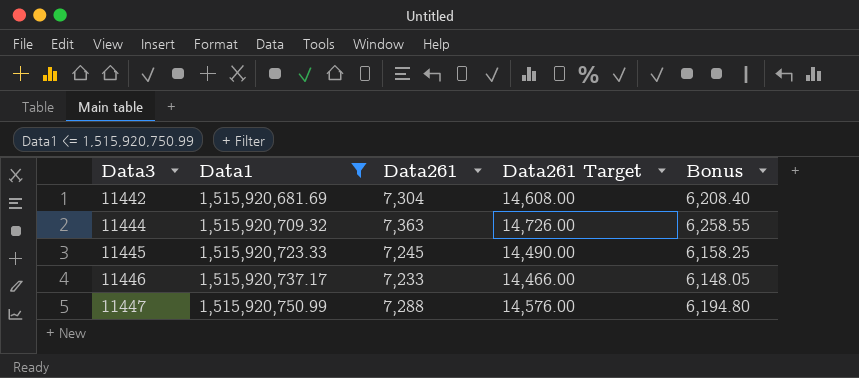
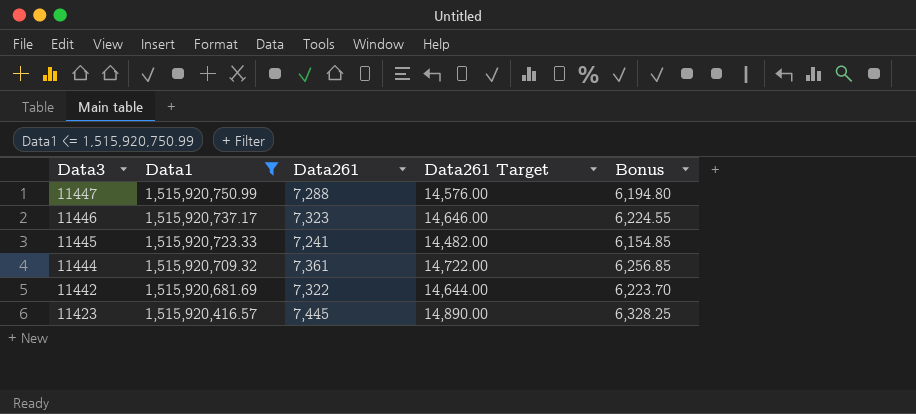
row order: Data3 ascending -> Data3 descending
11446 | Data261: 7,233 -> 7,323
11446 | Data261 Target: 14,466.00 -> 14,646.00
11446 | Bonus: 6,148.05 -> 6,224.55
11445 | Data261: 7,245 -> 7,241
11445 | Data261 Target: 14,490.00 -> 14,482.00
11445 | Bonus: 6,158.25 -> 6,154.85
11444 | Data261: 7,363 -> 7,361
11444 | Data261 Target: 14,726.00 -> 14,722.00
11444 | Bonus: 6,258.55 -> 6,256.85
11442 | Data261: 7,304 -> 7,322
11442 | Data261 Target: 14,608.00 -> 14,644.00
11442 | Bonus: 6,208.40 -> 6,223.70
row 11423: none -> 1,515,920,416.57 | 7,445 | 14,890.00 | 6,328.25

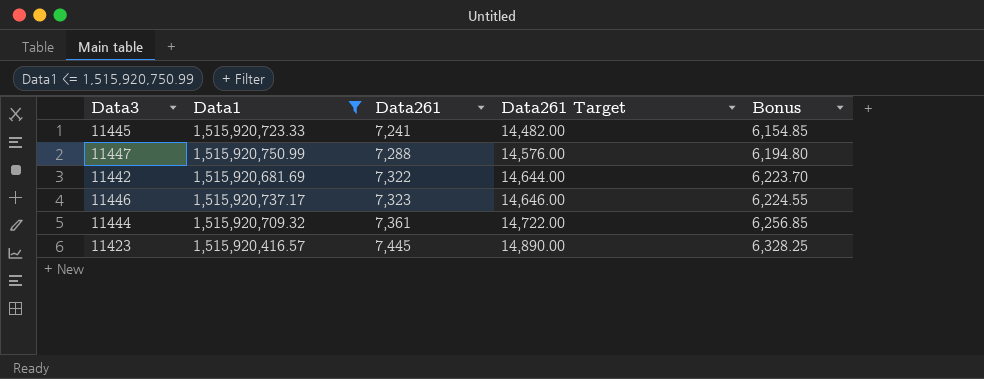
row order: Data3 descending -> Data261 ascending

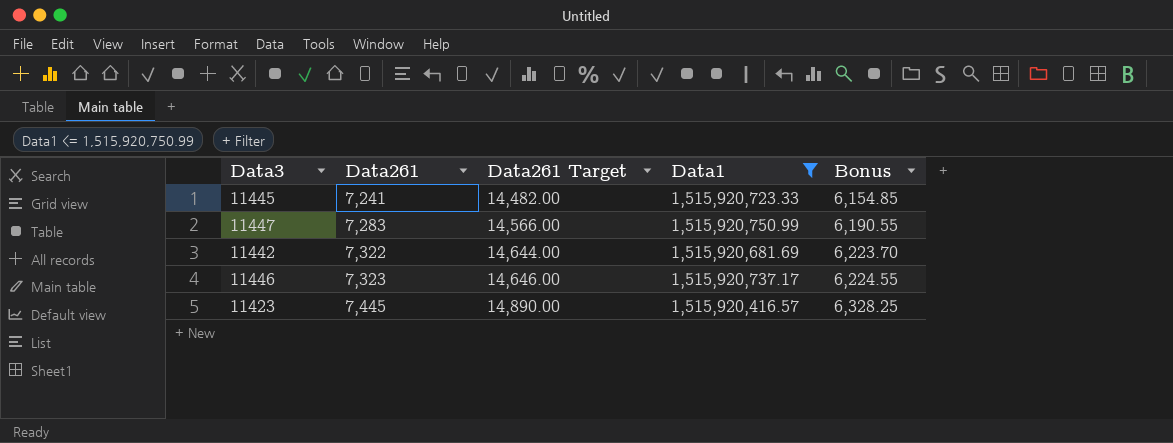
column Data1 | position: 2 -> 4
row 11444: 1,515,920,709.32 | 7,361 | 14,722.00 | 6,256.85 -> none
11447 | Data261: 7,288 -> 7,283
11447 | Data261 Target: 14,576.00 -> 14,566.00
11447 | Bonus: 6,194.80 -> 6,190.55

